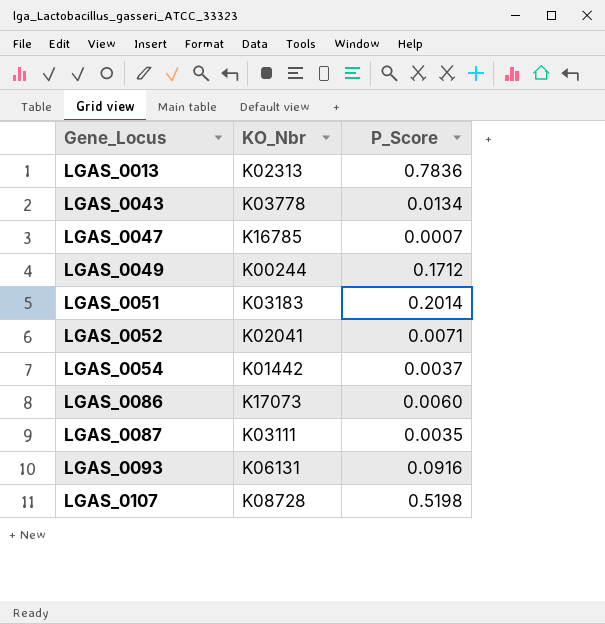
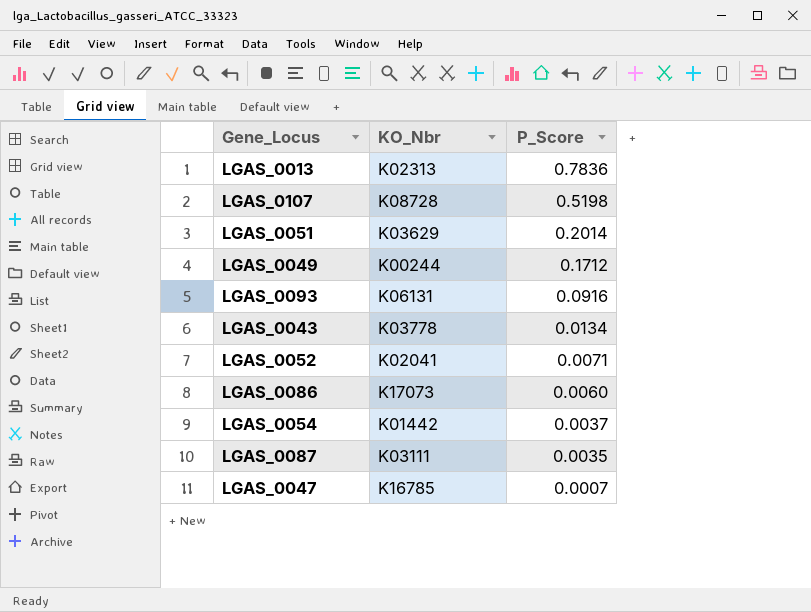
row order: Gene_Locus ascending -> P_Score descending
LGAS_0051 | KO_Nbr: K03183 -> K03629

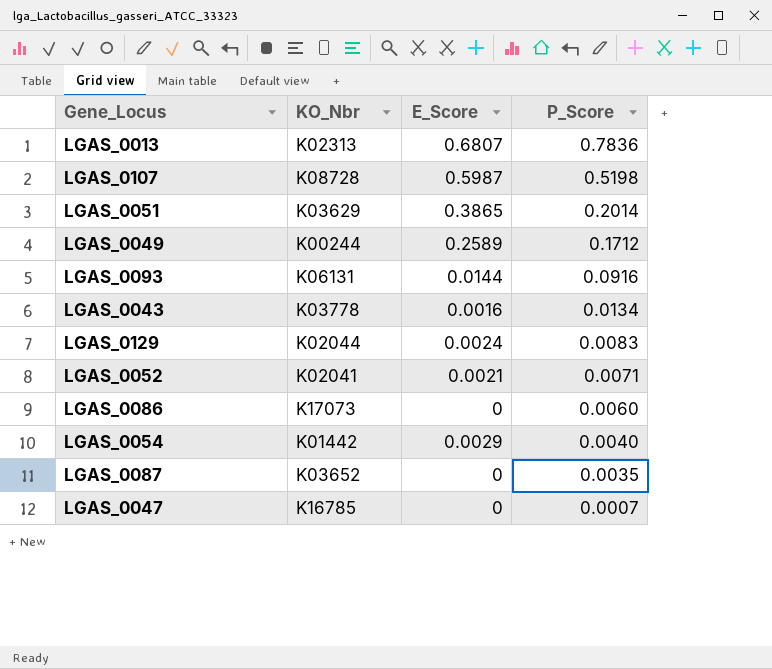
column E_Score | position: none -> 3
row LGAS_0129: none -> K02044 | 0.0024 | 0.0083
LGAS_0054 | P_Score: 0.0037 -> 0.0040
LGAS_0087 | KO_Nbr: K03111 -> K03652

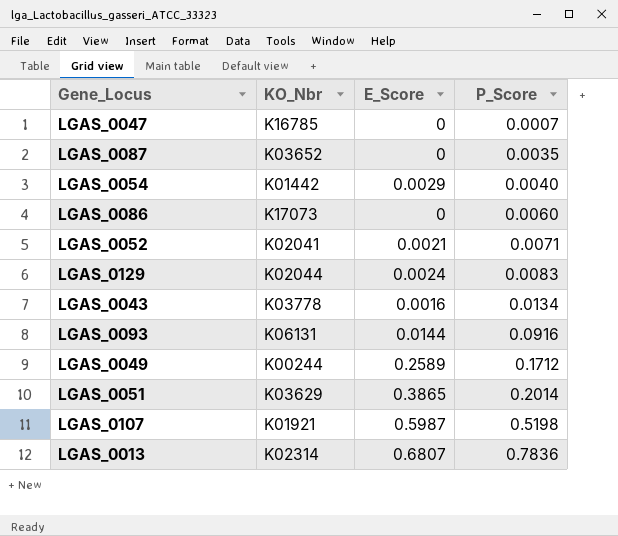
row order: P_Score descending -> P_Score ascending
LGAS_0107 | KO_Nbr: K08728 -> K01921
LGAS_0013 | KO_Nbr: K02313 -> K02314

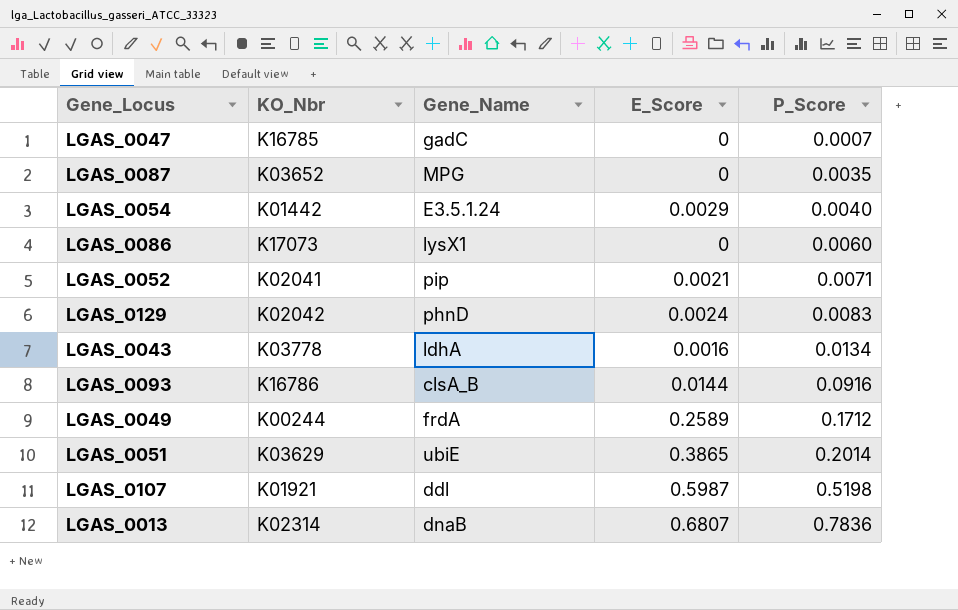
column Gene_Name | position: none -> 3
LGAS_0129 | KO_Nbr: K02044 -> K02042
LGAS_0093 | KO_Nbr: K06131 -> K16786

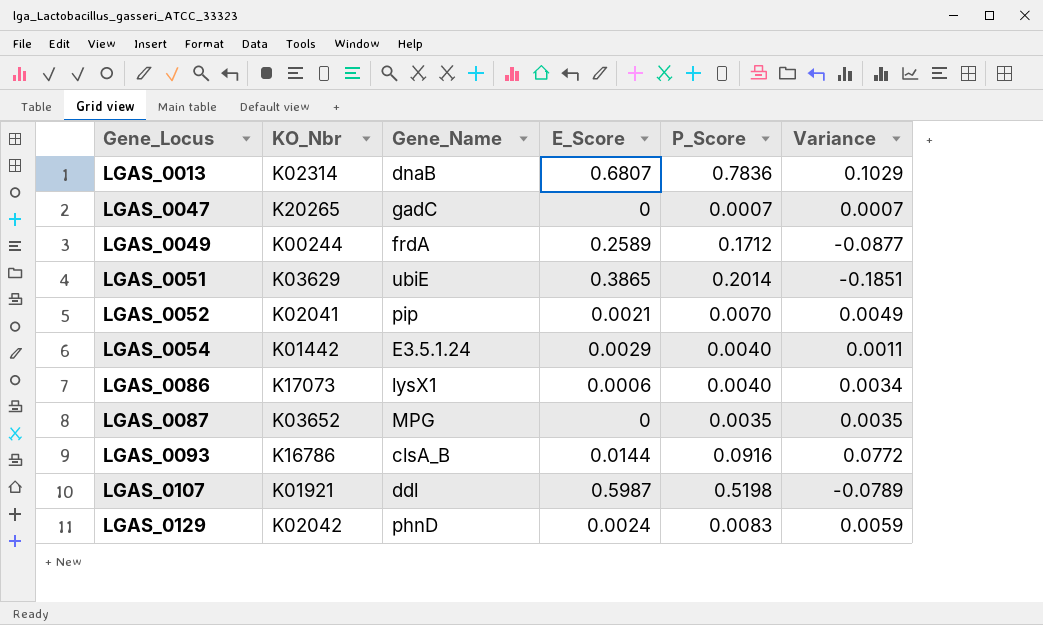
row order: P_Score ascending -> Gene_Locus ascending
column Variance | formula: none -> [P_Score] - [E_Score]
row LGAS_0043: K03778 | ldhA | 0.0016 | 0.0134 -> none
LGAS_0047 | KO_Nbr: K16785 -> K20265
LGAS_0052 | P_Score: 0.0071 -> 0.0070
LGAS_0086 | E_Score: 0 -> 0.0006
LGAS_0086 | P_Score: 0.0060 -> 0.0040

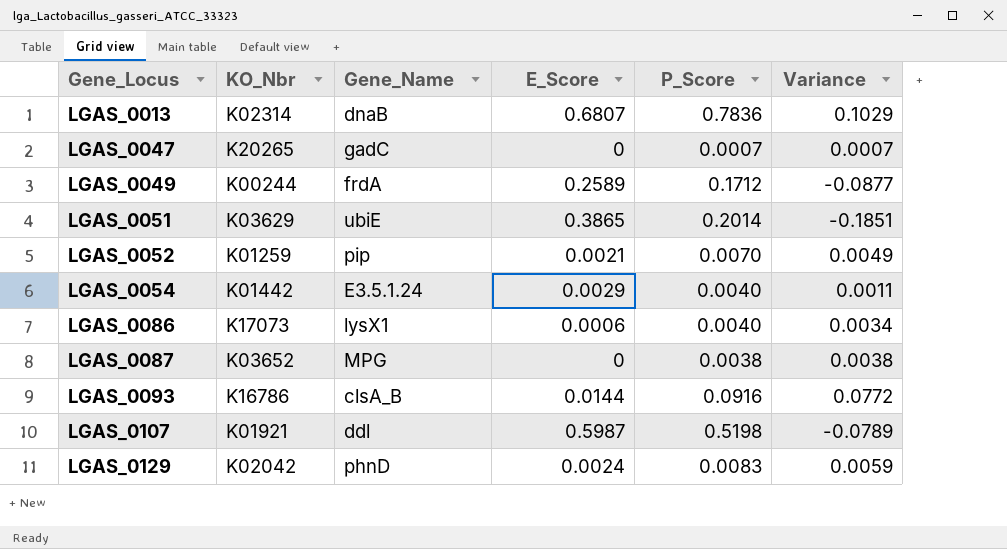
LGAS_0052 | KO_Nbr: K02041 -> K01259
LGAS_0087 | P_Score: 0.0035 -> 0.0038
LGAS_0087 | Variance: 0.0035 -> 0.0038

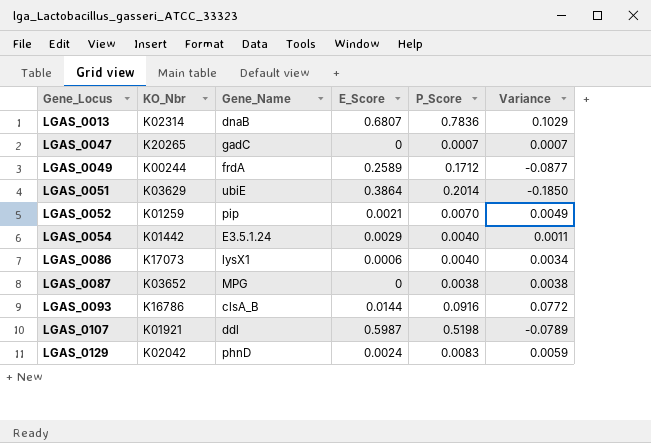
LGAS_0051 | E_Score: 0.3865 -> 0.3864
LGAS_0051 | Variance: -0.1851 -> -0.1850

